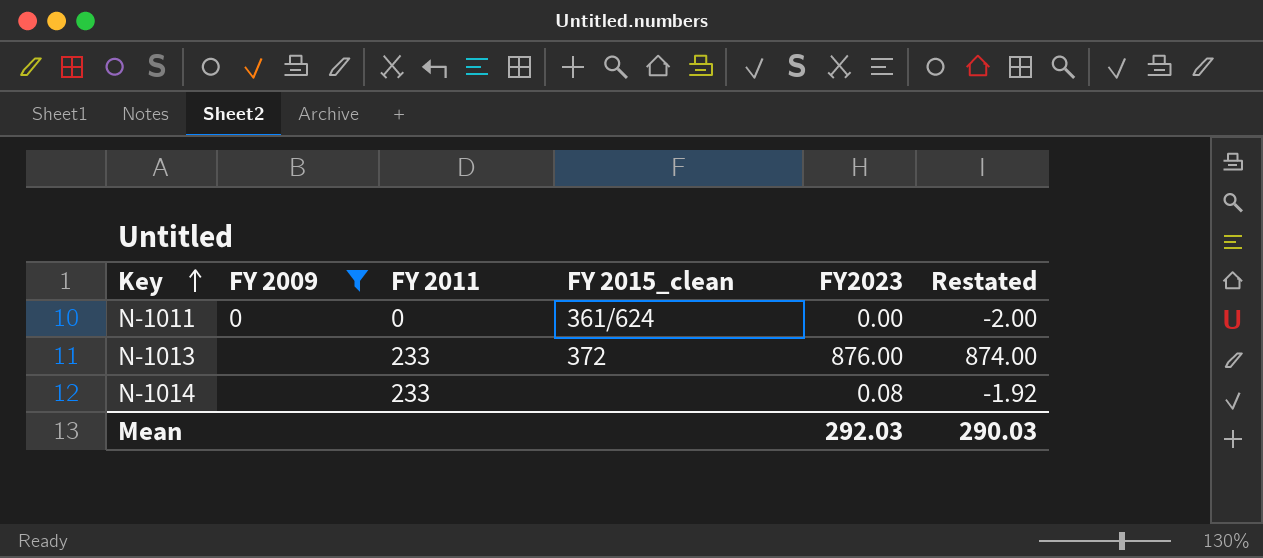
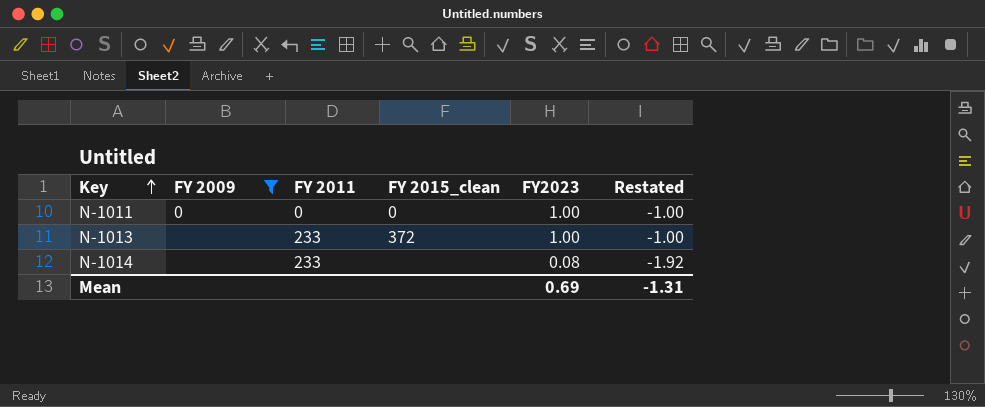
N-1011 | FY 2015_clean: 361/624 -> 0
N-1011 | FY2023: 0.00 -> 1.00
N-1011 | Restated: -2.00 -> -1.00
N-1013 | FY2023: 876.00 -> 1.00
N-1013 | Restated: 874.00 -> -1.00
Mean | FY2023: 292.03 -> 0.69
Mean | Restated: 290.03 -> -1.31

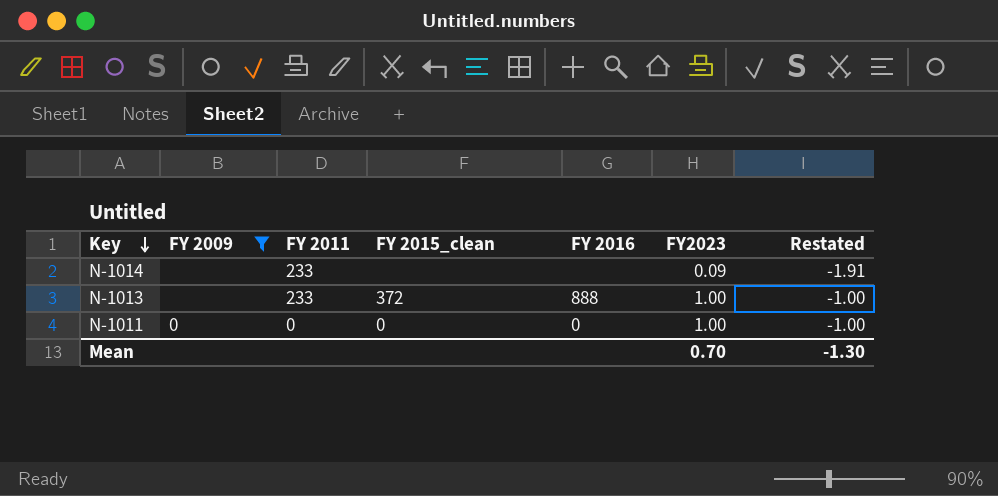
row order: Key ascending -> Key descending
column FY 2016 | position: none -> 5
N-1014 | FY2023: 0.08 -> 0.09
N-1014 | Restated: -1.92 -> -1.91
Mean | FY2023: 0.69 -> 0.70
Mean | Restated: -1.31 -> -1.30

